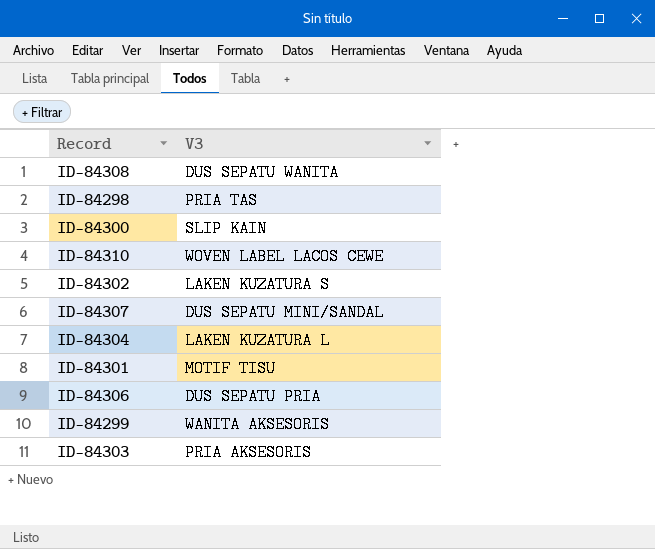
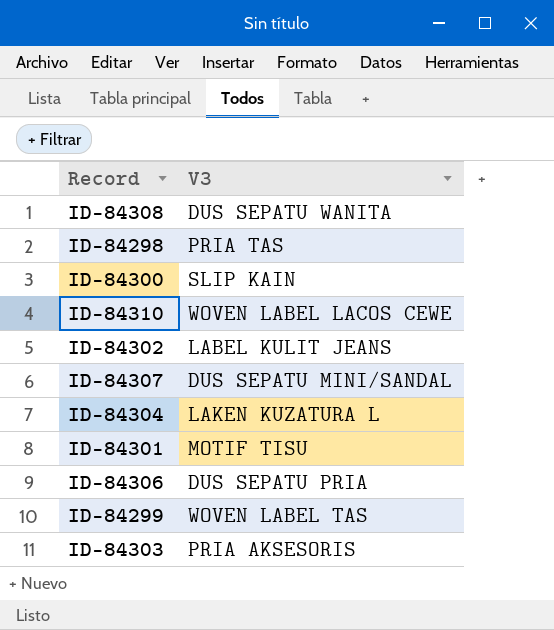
ID-84302 | V3: LAKEN KUZATURA S -> LABEL KULIT JEANS
ID-84299 | V3: WANITA AKSESORIS -> WOVEN LABEL TAS

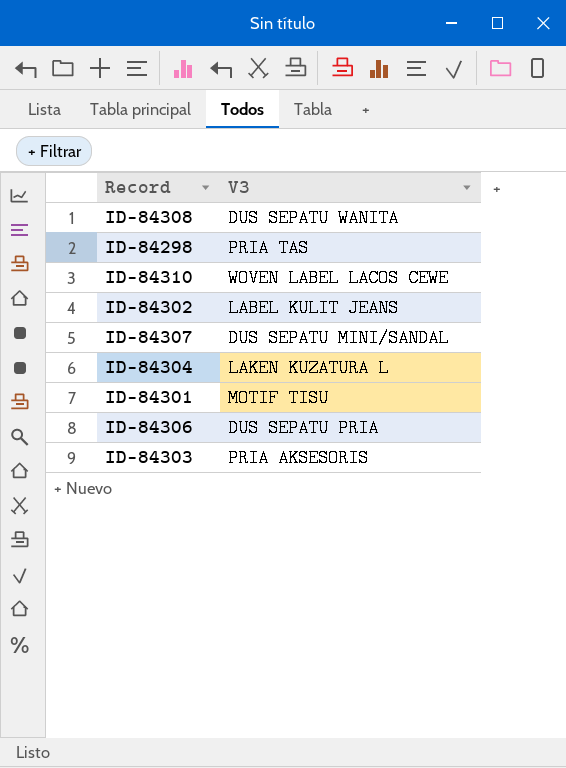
row ID-84300: SLIP KAIN -> none
row ID-84299: WOVEN LABEL TAS -> none

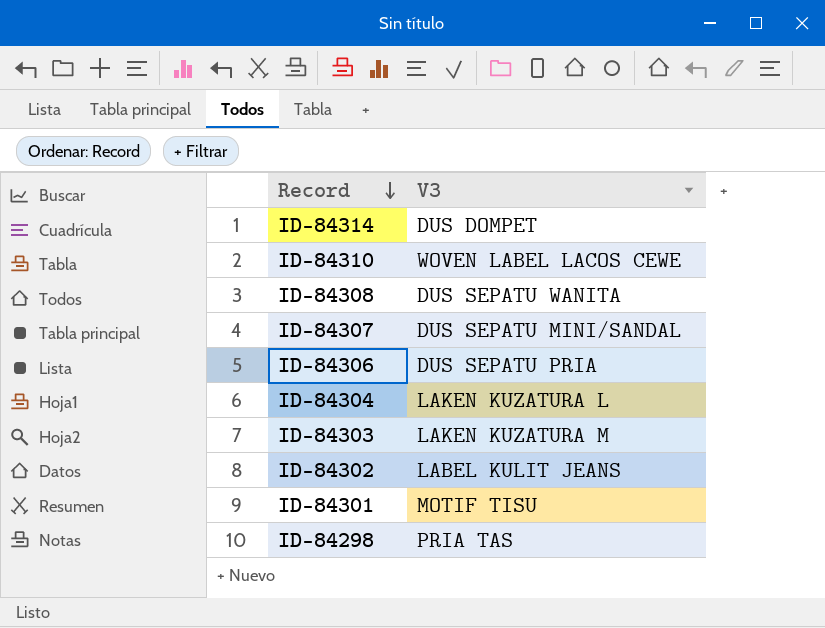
row order: none -> Record descending
row ID-84314: none -> DUS DOMPET
ID-84303 | V3: PRIA AKSESORIS -> LAKEN KUZATURA M

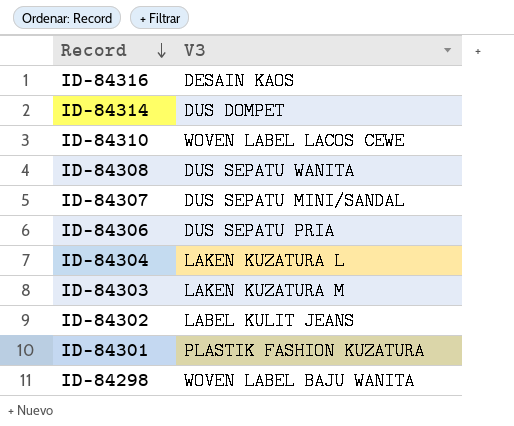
row ID-84316: none -> DESAIN KAOS
ID-84301 | V3: MOTIF TISU -> PLASTIK FASHION KUZATURA
ID-84298 | V3: PRIA TAS -> WOVEN LABEL BAJU WANITA

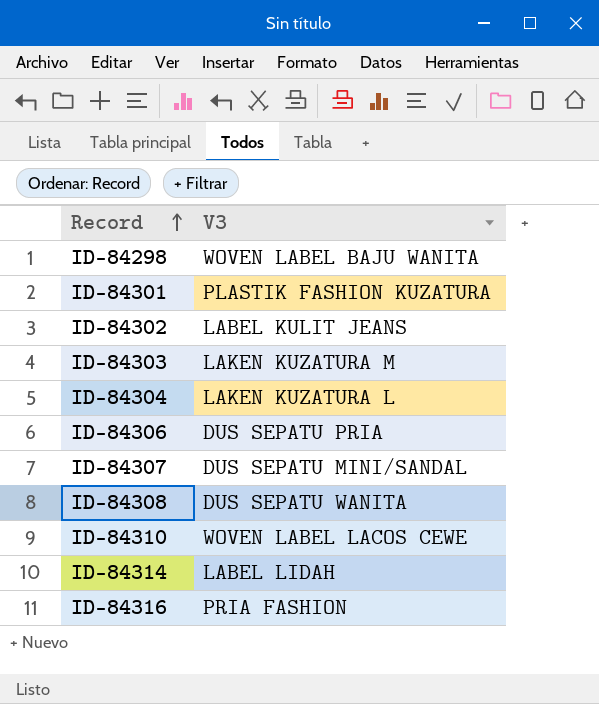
row order: Record descending -> Record ascending
ID-84314 | V3: DUS DOMPET -> LABEL LIDAH
ID-84316 | V3: DESAIN KAOS -> PRIA FASHION

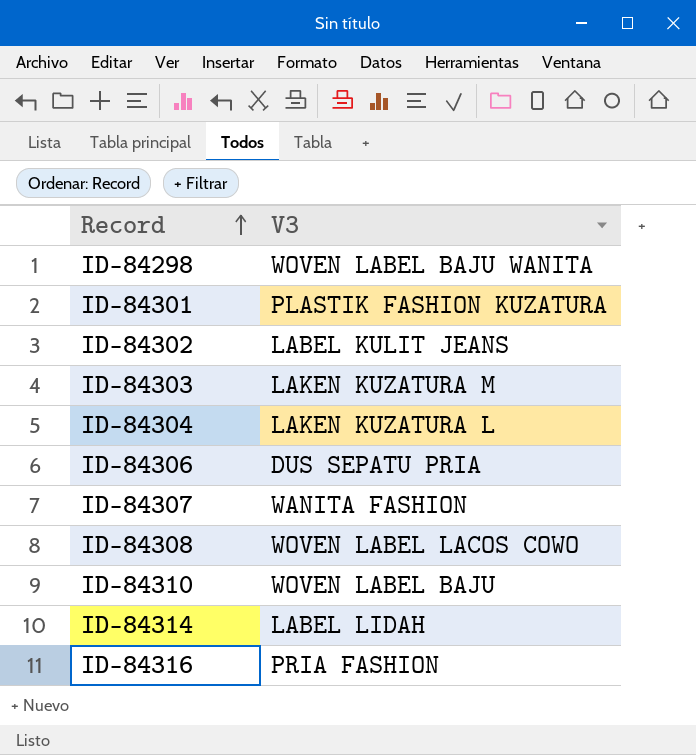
ID-84307 | V3: DUS SEPATU MINI/SANDAL -> WANITA FASHION
ID-84308 | V3: DUS SEPATU WANITA -> WOVEN LABEL LACOS COWO
ID-84310 | V3: WOVEN LABEL LACOS CEWE -> WOVEN LABEL BAJU

